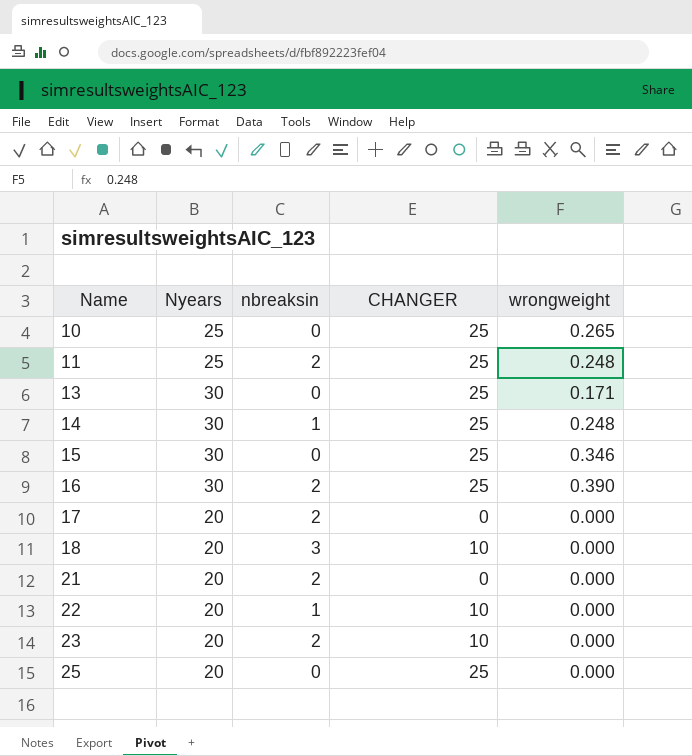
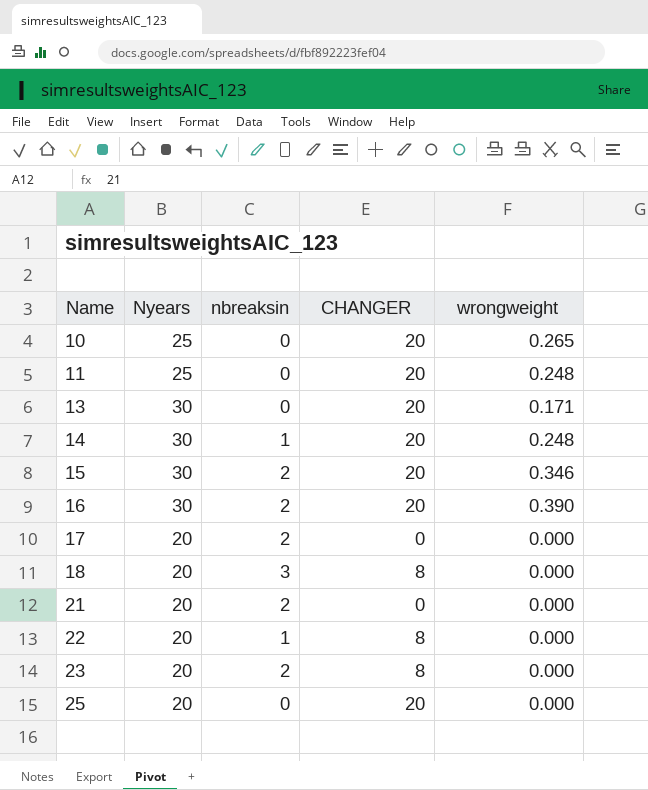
10 | CHANGER: 25 -> 20
11 | nbreaksin: 2 -> 0
11 | CHANGER: 25 -> 20
13 | CHANGER: 25 -> 20
14 | CHANGER: 25 -> 20
15 | nbreaksin: 0 -> 2
15 | CHANGER: 25 -> 20
16 | CHANGER: 25 -> 20
18 | CHANGER: 10 -> 8
22 | CHANGER: 10 -> 8
23 | CHANGER: 10 -> 8
25 | CHANGER: 25 -> 20

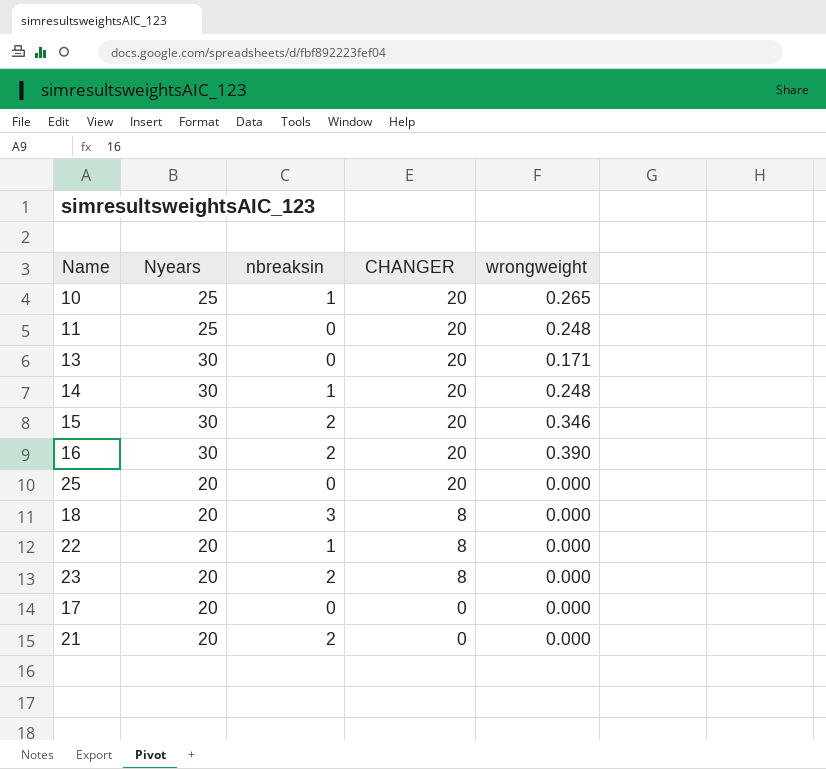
row order: Name ascending -> CHANGER descending
10 | nbreaksin: 0 -> 1
17 | nbreaksin: 2 -> 0

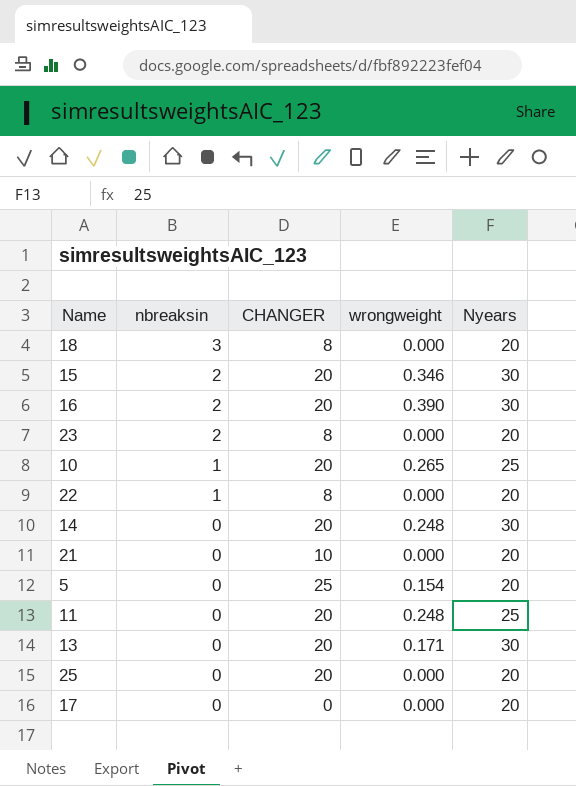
row order: CHANGER descending -> nbreaksin descending
column Nyears | position: 2 -> 5
14 | nbreaksin: 1 -> 0
21 | nbreaksin: 2 -> 0
21 | CHANGER: 0 -> 10
row 5: none -> 0 | 25 | 0.154 | 20

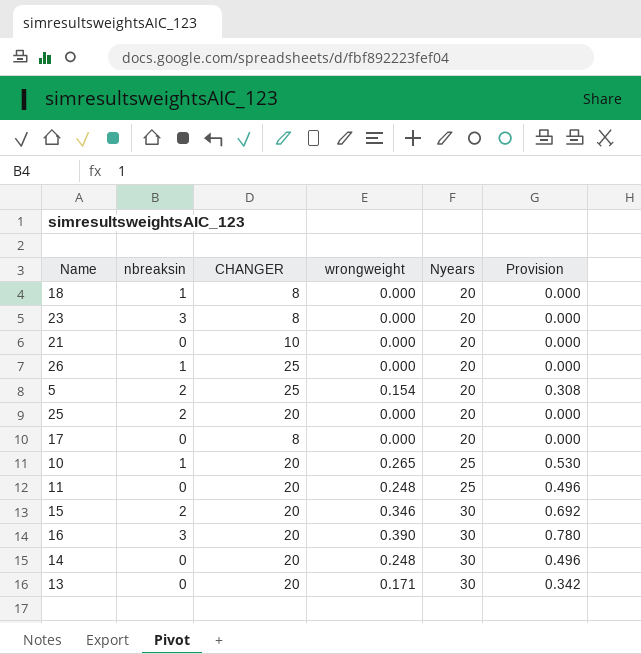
row order: nbreaksin descending -> Nyears ascending
column Provision | formula: none -> [wrongweight] * 2
row 22: 1 | 8 | 0.000 | 20 -> none
18 | nbreaksin: 3 -> 1
23 | nbreaksin: 2 -> 3
row 26: none -> 1 | 25 | 0.000 | 20 | 0.000
5 | nbreaksin: 0 -> 2
25 | nbreaksin: 0 -> 2
17 | CHANGER: 0 -> 8
16 | nbreaksin: 2 -> 3

